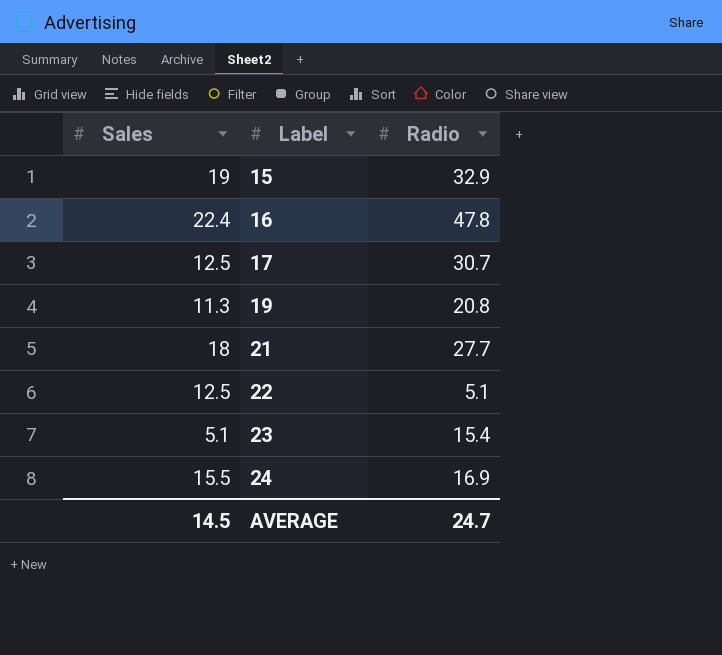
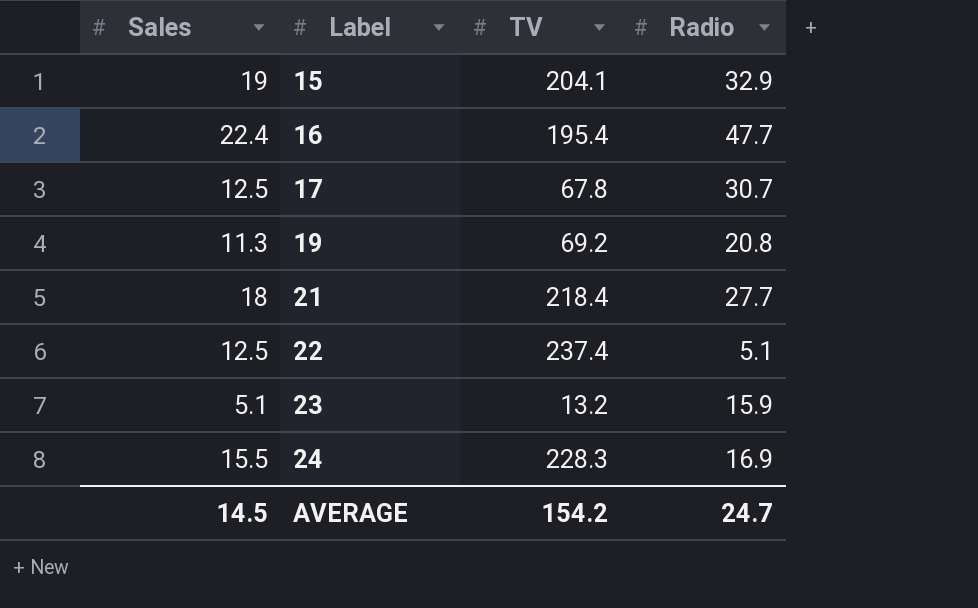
column TV | position: none -> 3
16 | Radio: 47.8 -> 47.7
23 | Radio: 15.4 -> 15.9

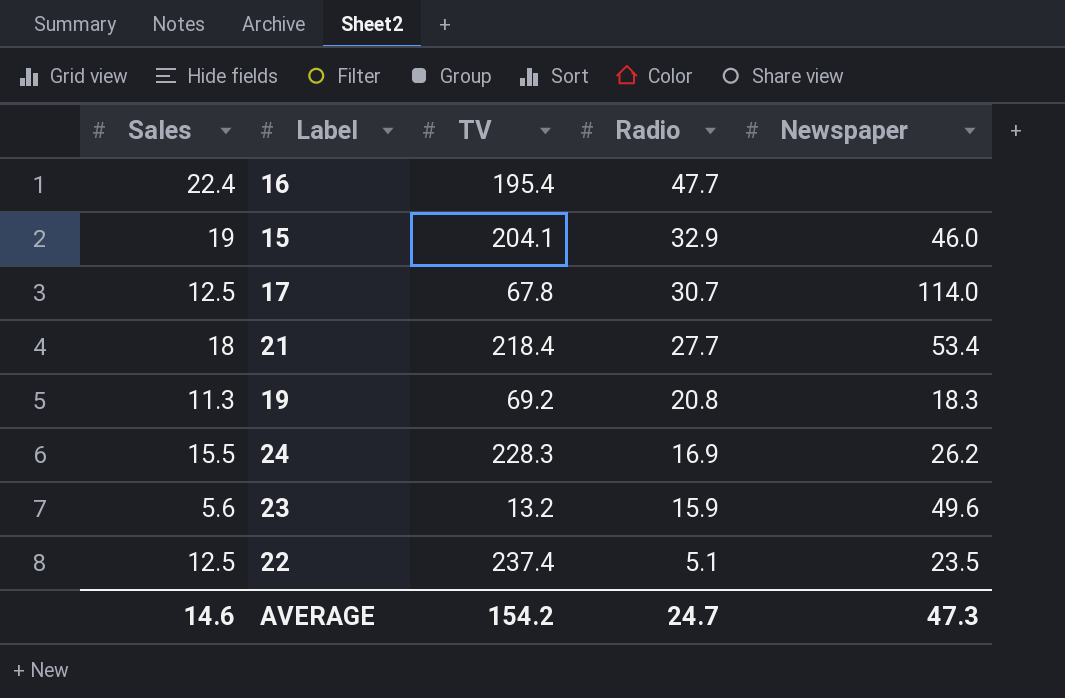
row order: Label ascending -> Radio descending
column Newspaper | position: none -> 5
23 | Sales: 5.1 -> 5.6
AVERAGE | Sales: 14.5 -> 14.6

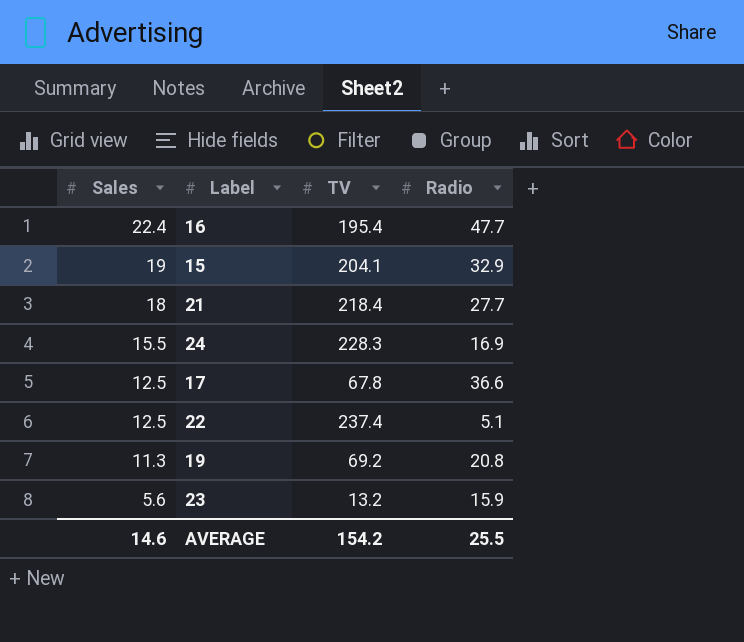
row order: Radio descending -> Sales descending
column Newspaper | position: 5 -> none
17 | Radio: 30.7 -> 36.6
AVERAGE | Radio: 24.7 -> 25.5

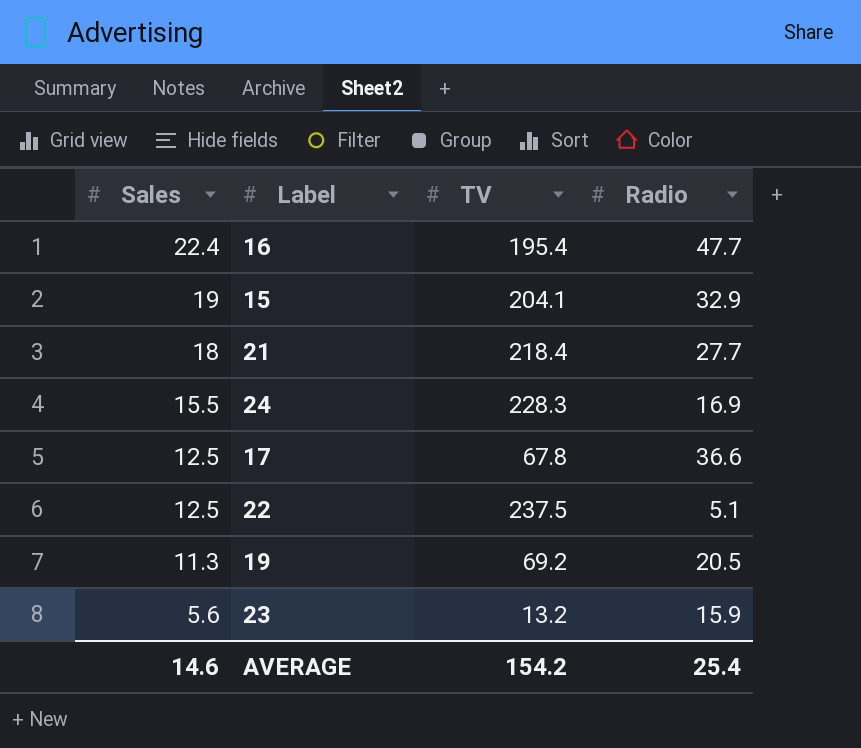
22 | TV: 237.4 -> 237.5
19 | Radio: 20.8 -> 20.5
AVERAGE | Radio: 25.5 -> 25.4

